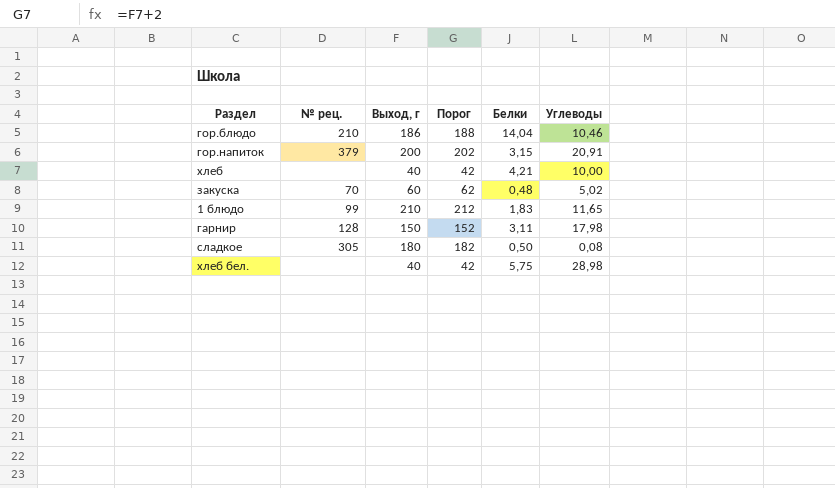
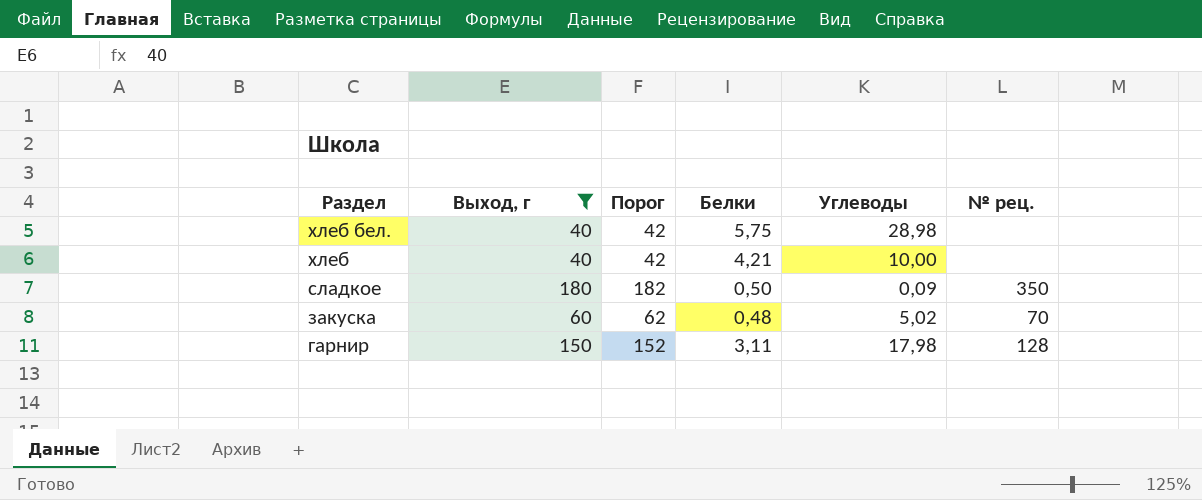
filter: none -> Выход, г <= 180
row order: none -> Раздел descending
column № рец. | position: 2 -> 6
сладкое | Углеводы: 0,08 -> 0,09
сладкое | № рец.: 305 -> 350

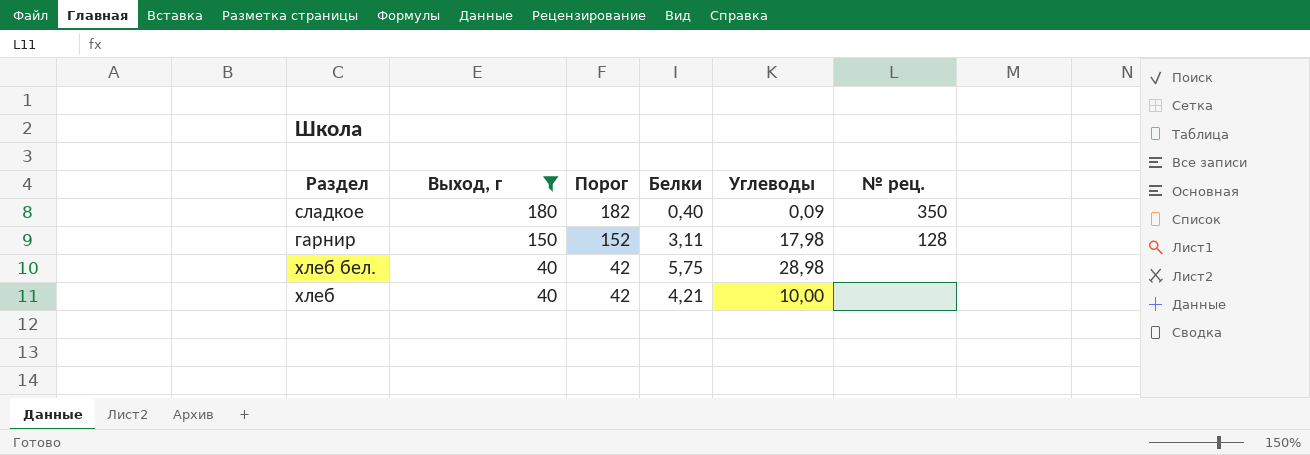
row order: Раздел descending -> Выход, г descending
row закуска: 60 | 62 | 0,48 | 5,02 | 70 -> none
сладкое | Белки: 0,50 -> 0,40

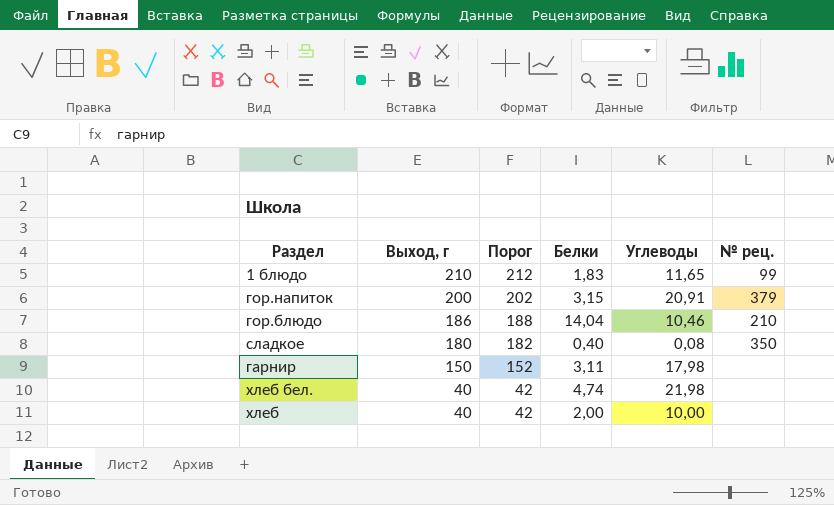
filter: Выход, г <= 180 -> none
сладкое | Углеводы: 0,09 -> 0,08
гарнир | № рец.: 128 -> none
хлеб бел. | Белки: 5,75 -> 4,74
хлеб бел. | Углеводы: 28,98 -> 21,98
хлеб | Белки: 4,21 -> 2,00

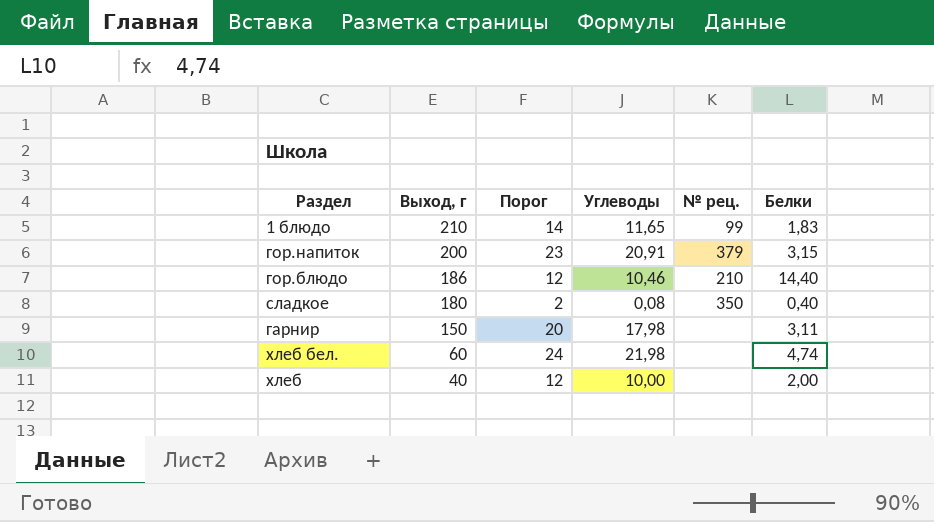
column Порог | formula: [Выход, г] + 2 -> [Углеводы] + 2
column Белки | position: 4 -> 6
гор.блюдо | Белки: 14,04 -> 14,40
хлеб бел. | Выход, г: 40 -> 60

